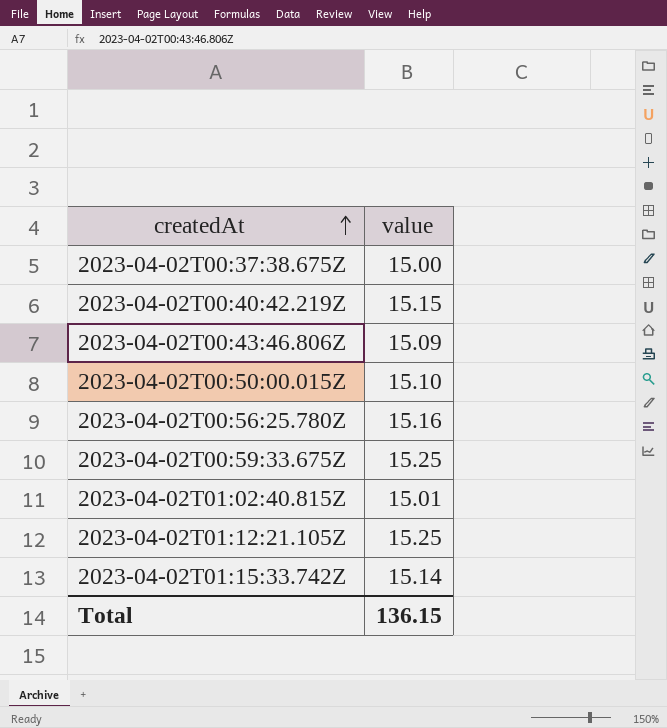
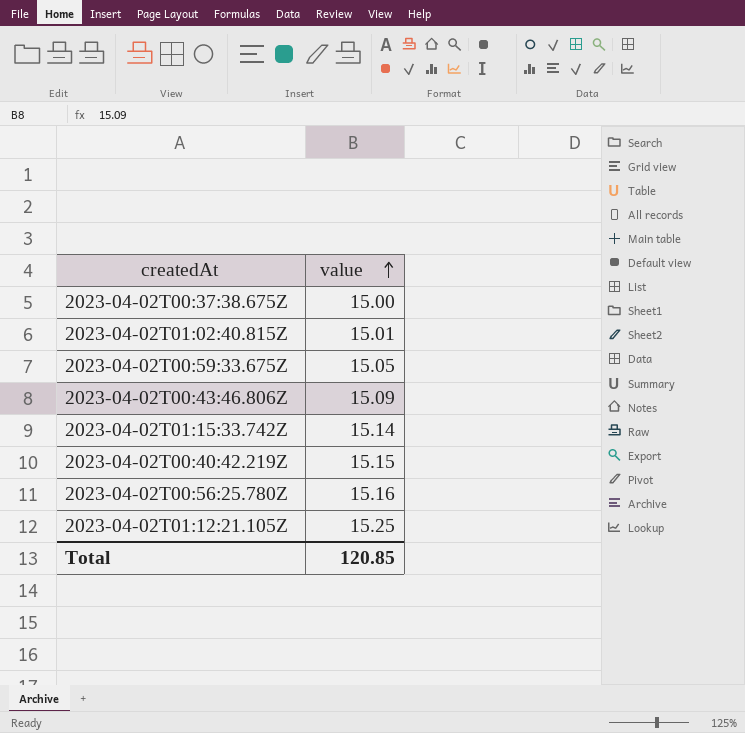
row order: createdAt ascending -> value ascending
row 2023-04-02T00:50:00.015Z: 15.10 -> none
2023-04-02T00:59:33.675Z | value: 15.25 -> 15.05
Total | value: 136.15 -> 120.85

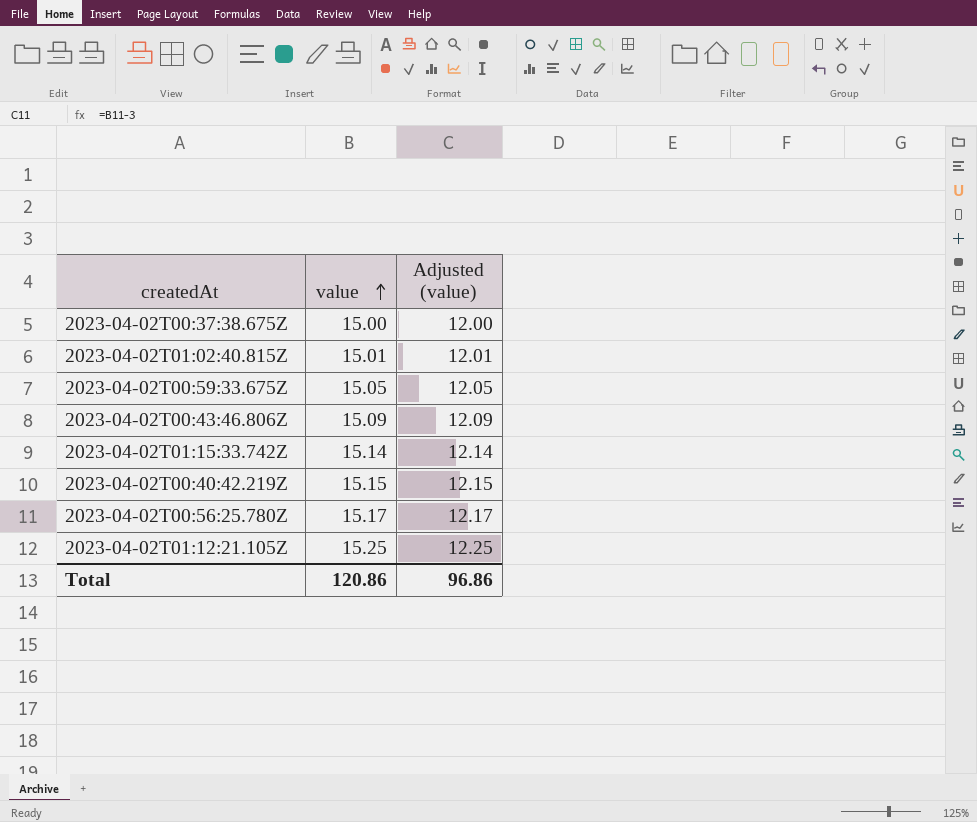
column Adjusted (value) | formula: none -> [value] - 3
2023-04-02T00:56:25.780Z | value: 15.16 -> 15.17
Total | value: 120.85 -> 120.86

